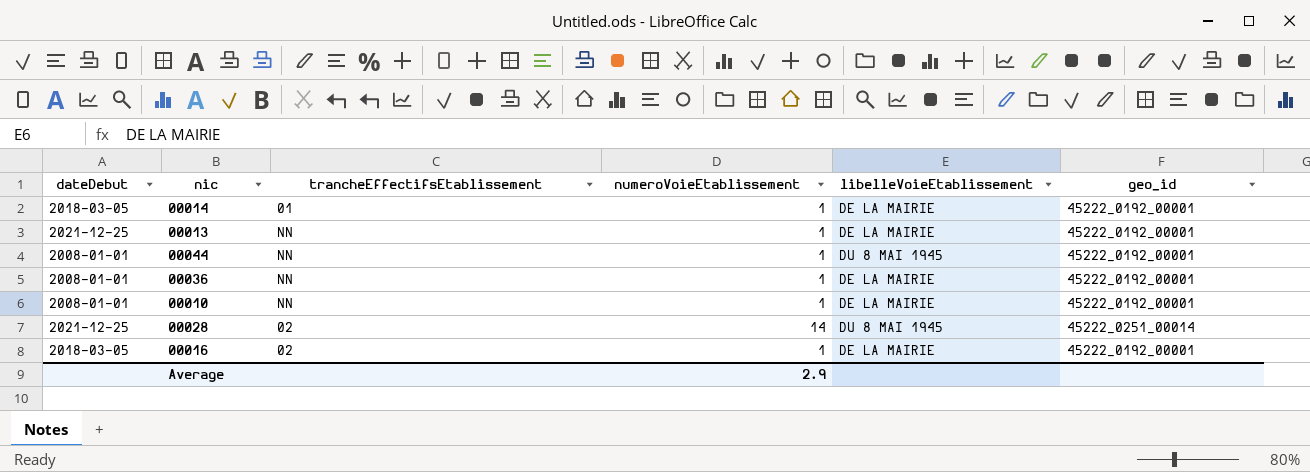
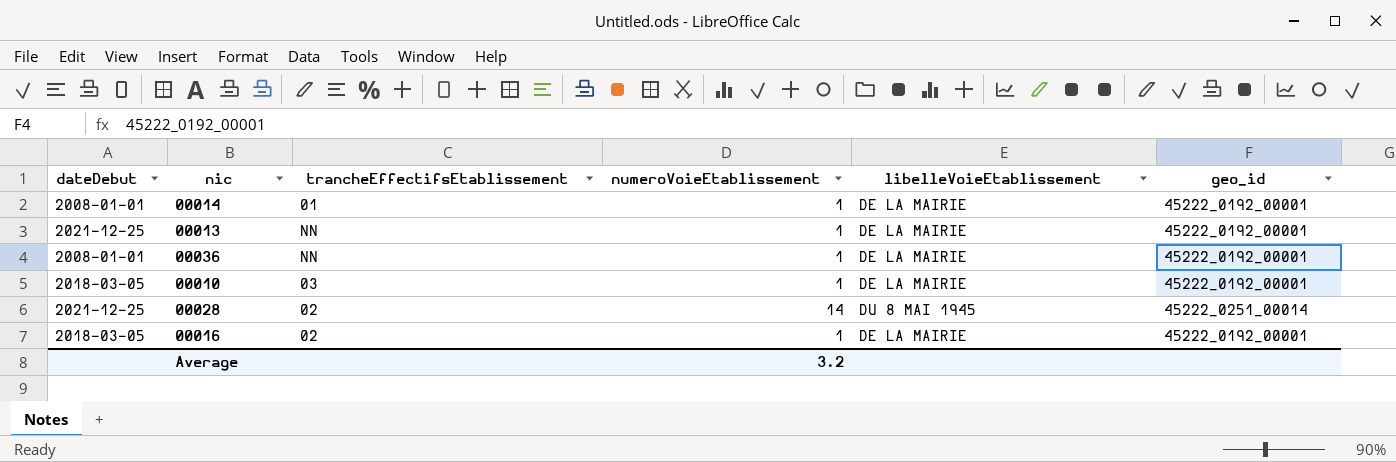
row 00044: 2008-01-01 | NN | 1 | DU 8 MAI 1945 | 45222_0192_00001 -> none
00014 | dateDebut: 2018-03-05 -> 2008-01-01
00010 | dateDebut: 2008-01-01 -> 2018-03-05
00010 | trancheEffectifsEtablissement: NN -> 03
Average | numeroVoieEtablissement: 2.9 -> 3.2

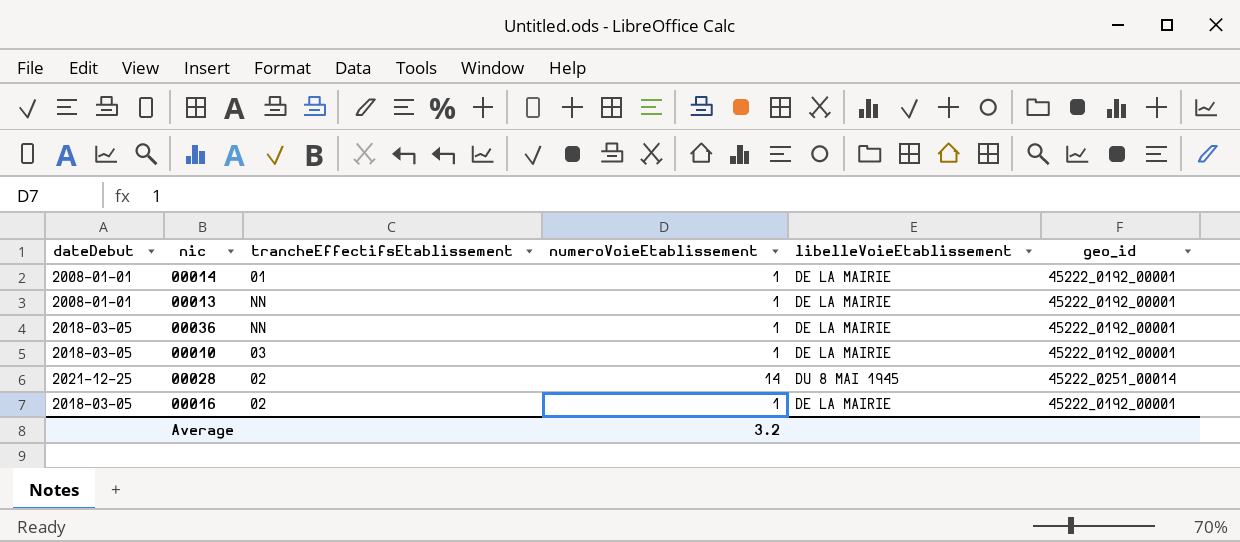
00013 | dateDebut: 2021-12-25 -> 2008-01-01
00036 | dateDebut: 2008-01-01 -> 2018-03-05

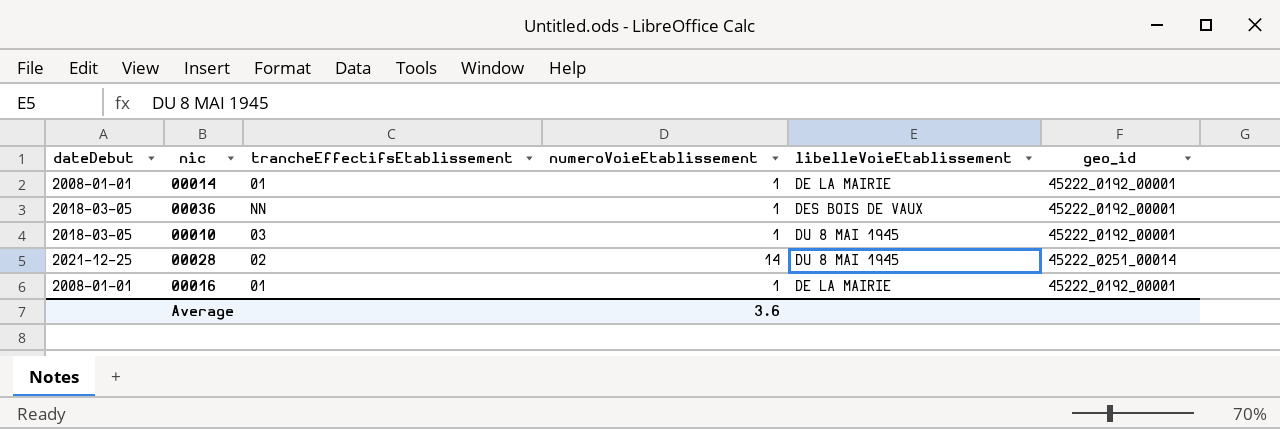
row 00013: 2008-01-01 | NN | 1 | DE LA MAIRIE | 45222_0192_00001 -> none
00036 | libelleVoieEtablissement: DE LA MAIRIE -> DES BOIS DE VAUX
00010 | libelleVoieEtablissement: DE LA MAIRIE -> DU 8 MAI 1945
00016 | dateDebut: 2018-03-05 -> 2008-01-01
00016 | trancheEffectifsEtablissement: 02 -> 01
Average | numeroVoieEtablissement: 3.2 -> 3.6

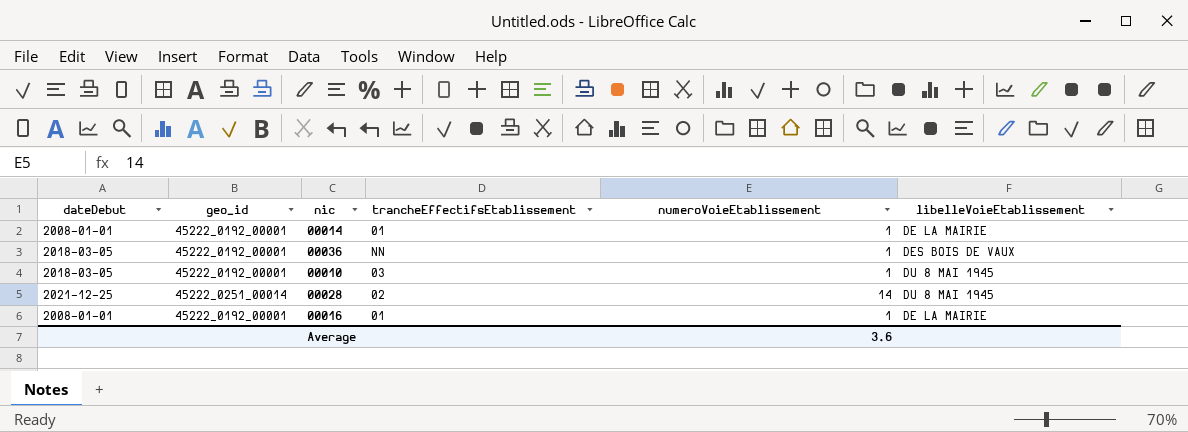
column geo_id | position: 6 -> 2

